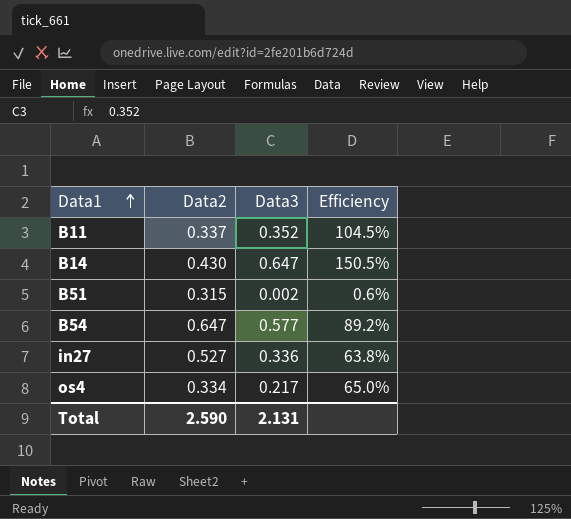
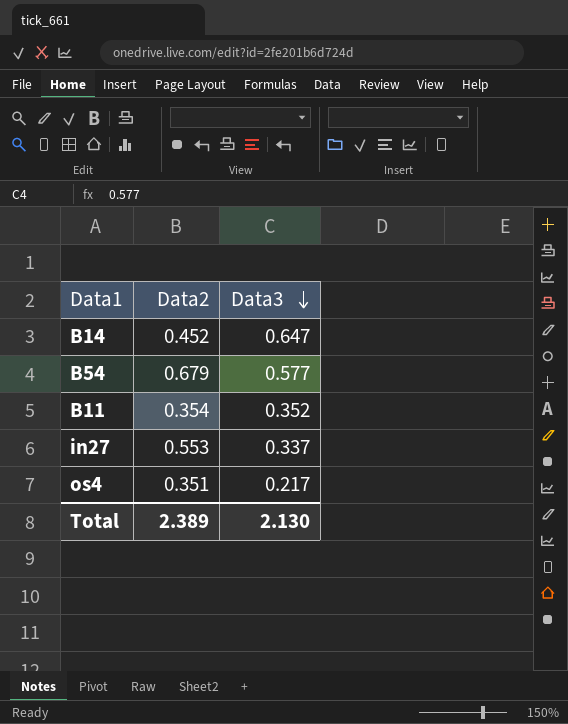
row order: Data1 ascending -> Data3 descending
column Efficiency | formula: [Data3] / [Data2] -> none
row B51: 0.315 | 0.002 | 0.6% -> none
B14 | Data2: 0.430 -> 0.452
B54 | Data2: 0.647 -> 0.679
B11 | Data2: 0.337 -> 0.354
in27 | Data2: 0.527 -> 0.553
in27 | Data3: 0.336 -> 0.337
os4 | Data2: 0.334 -> 0.351
Total | Data2: 2.590 -> 2.389
Total | Data3: 2.131 -> 2.130

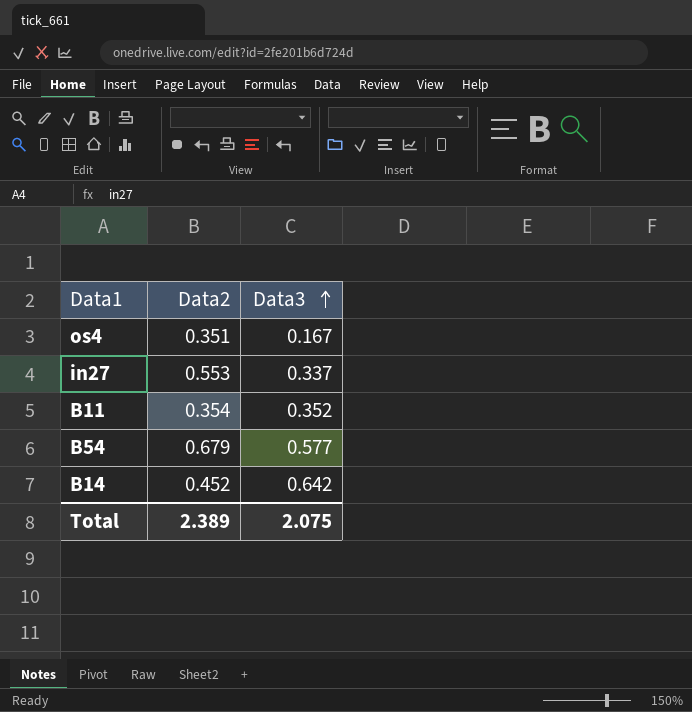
row order: Data3 descending -> Data3 ascending
os4 | Data3: 0.217 -> 0.167
B14 | Data3: 0.647 -> 0.642
Total | Data3: 2.130 -> 2.075

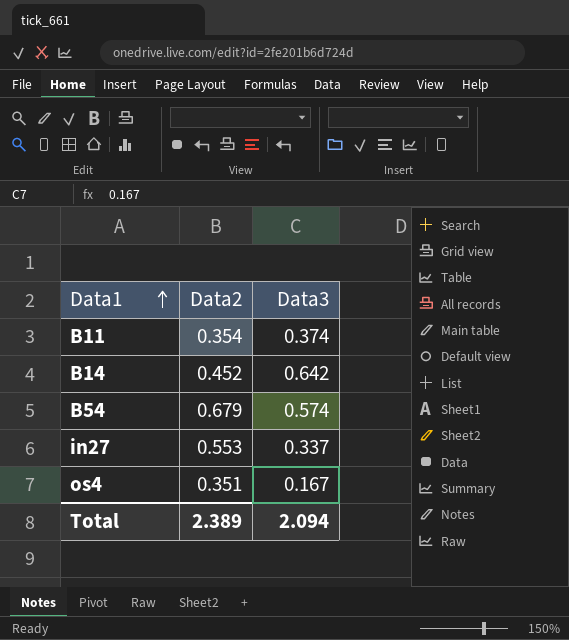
row order: Data3 ascending -> Data1 ascending
B11 | Data3: 0.352 -> 0.374
B54 | Data3: 0.577 -> 0.574
Total | Data3: 2.075 -> 2.094

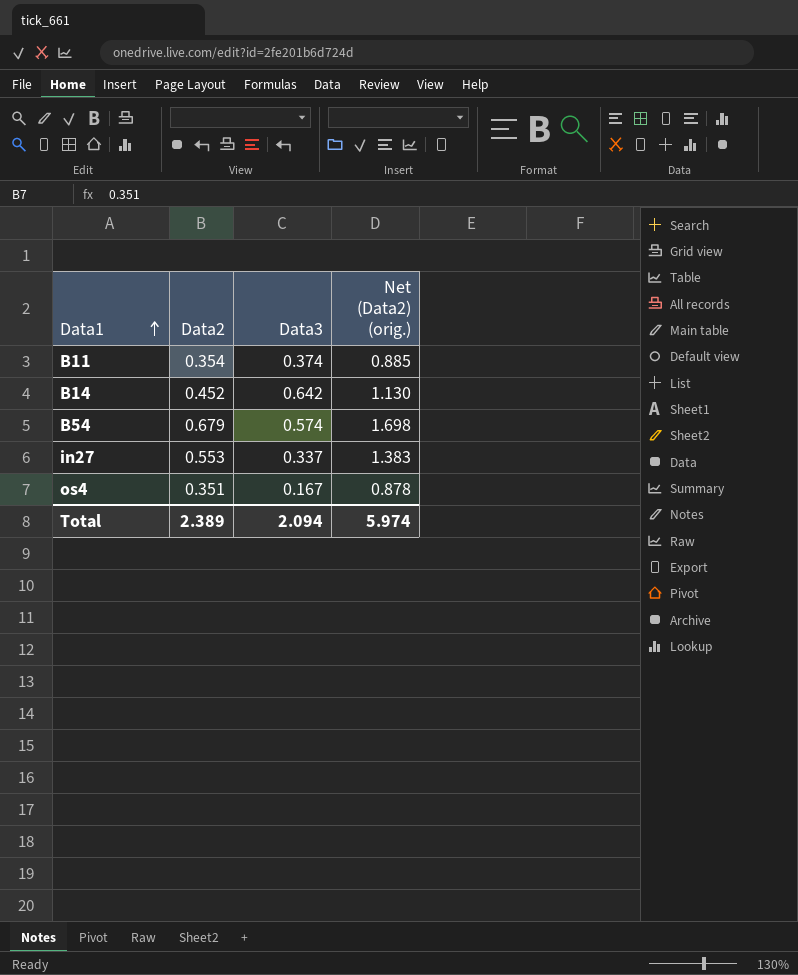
column Net (Data2) (orig.) | formula: none -> [Data2] * 2.5

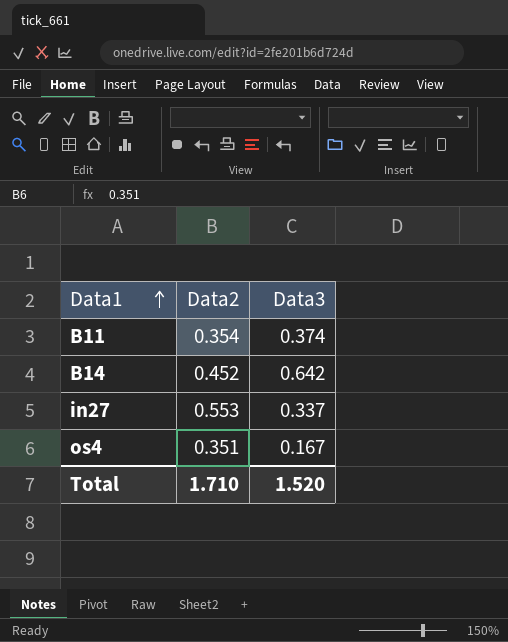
column Net (Data2) (orig.) | formula: [Data2] * 2.5 -> none
row B54: 0.679 | 0.574 | 1.698 -> none
Total | Data2: 2.389 -> 1.710
Total | Data3: 2.094 -> 1.520

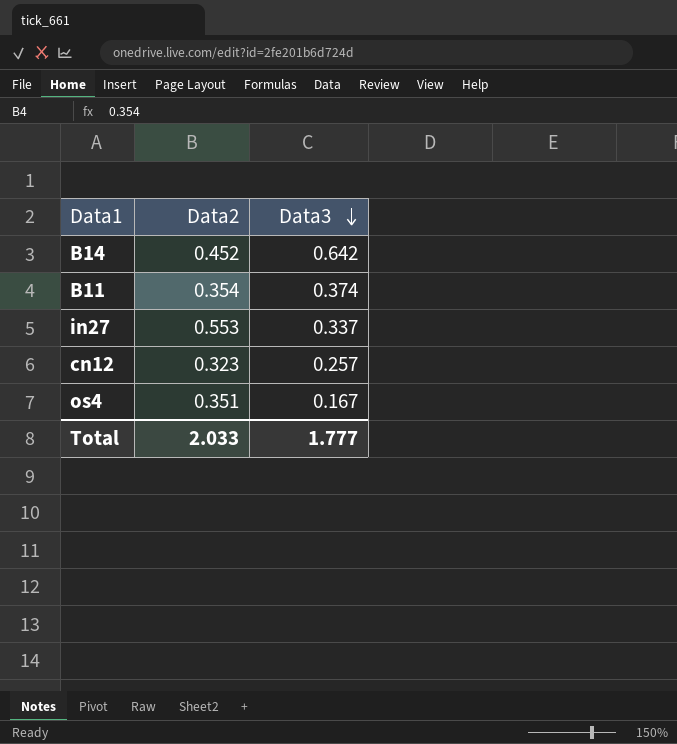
row order: Data1 ascending -> Data3 descending
row cn12: none -> 0.323 | 0.257
Total | Data2: 1.710 -> 2.033
Total | Data3: 1.520 -> 1.777

